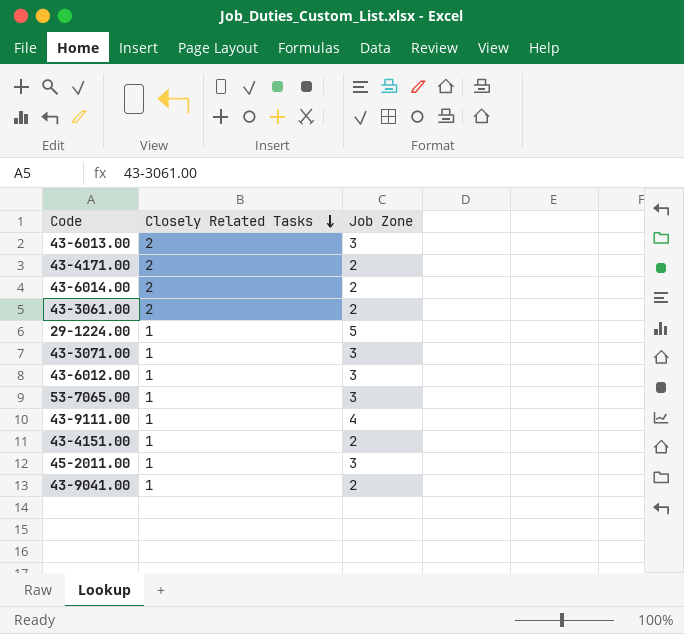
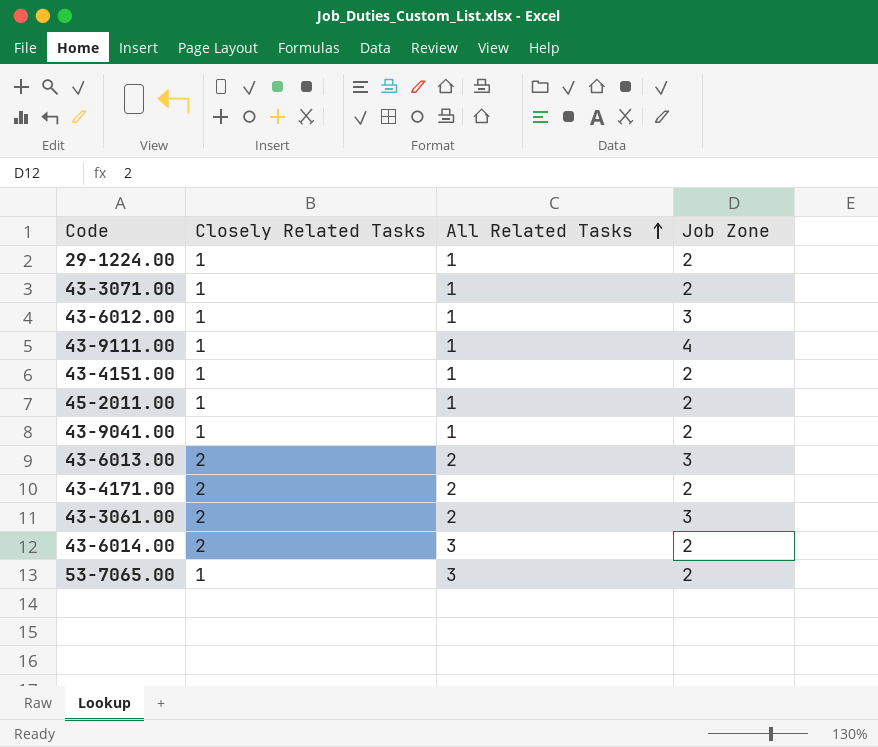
row order: Closely Related Tasks descending -> All Related Tasks ascending
column All Related Tasks | position: none -> 3
29-1224.00 | Job Zone: 5 -> 2
43-3071.00 | Job Zone: 3 -> 2
45-2011.00 | Job Zone: 3 -> 2
43-3061.00 | Job Zone: 2 -> 3
53-7065.00 | Job Zone: 3 -> 2

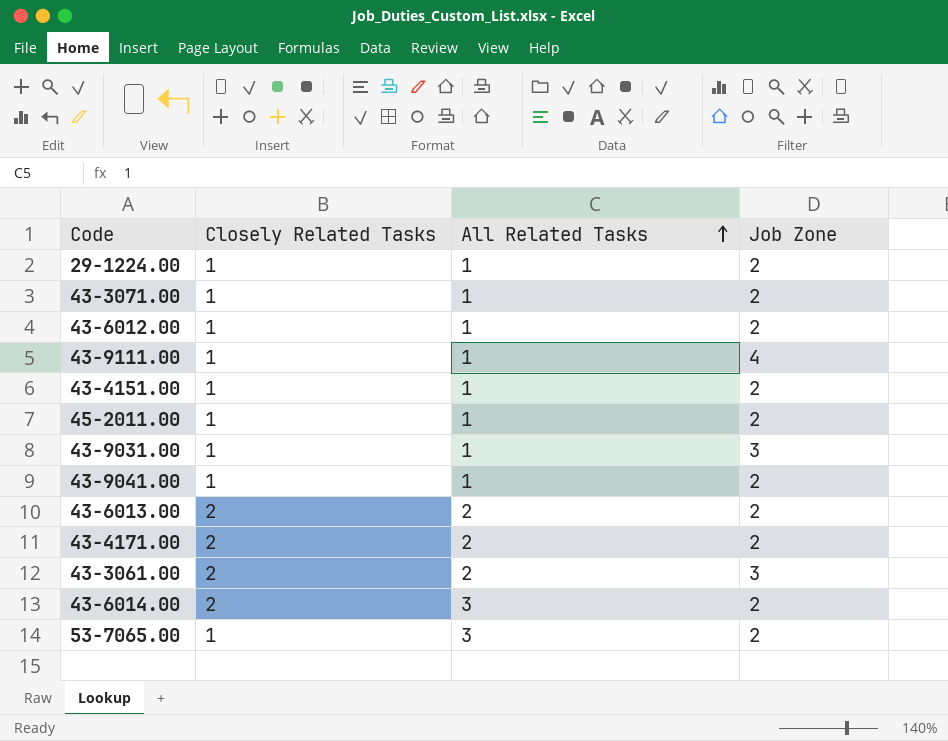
43-6012.00 | Job Zone: 3 -> 2
row 43-9031.00: none -> 1 | 1 | 3
43-6013.00 | Job Zone: 3 -> 2

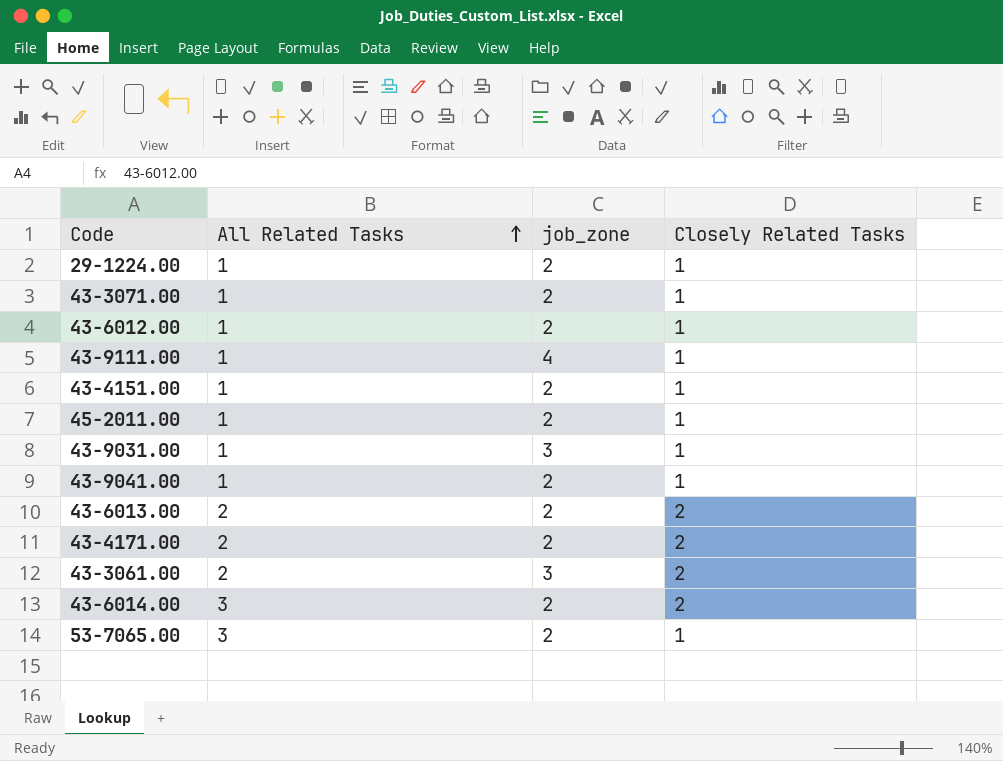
column name: Job Zone -> job_zone
column Closely Related Tasks | position: 2 -> 4

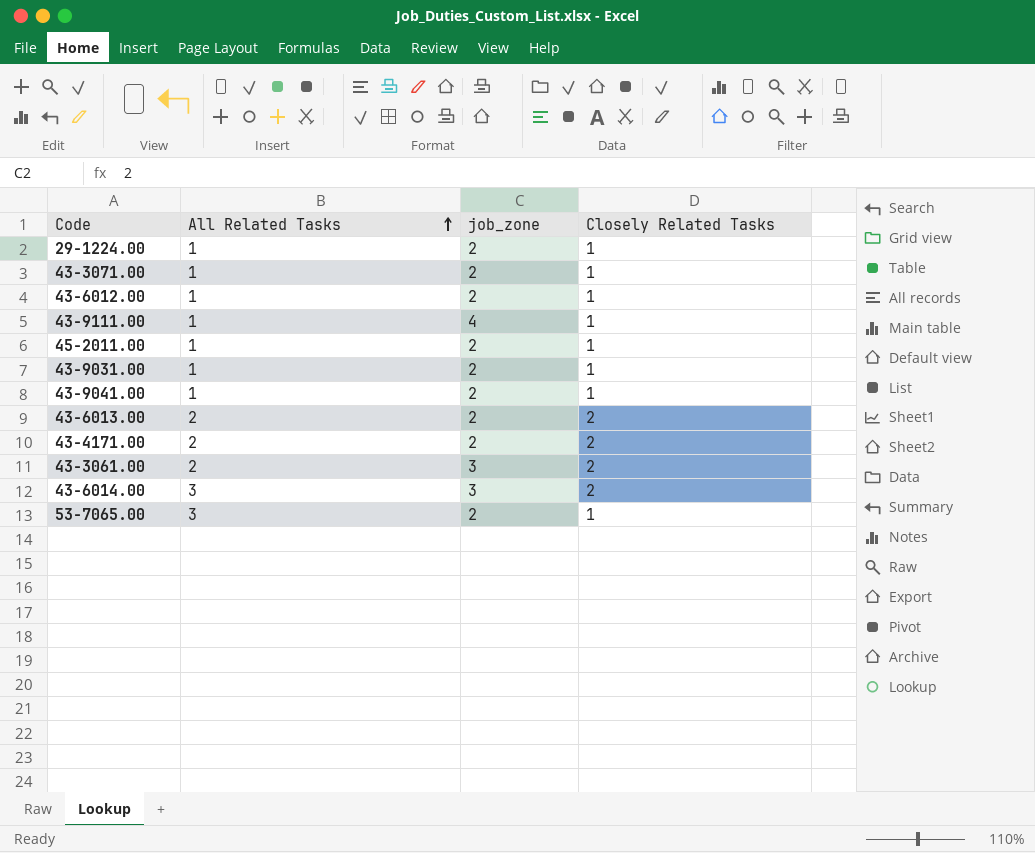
row 43-4151.00: 1 | 2 | 1 -> none
43-9031.00 | job_zone: 3 -> 2
43-6014.00 | job_zone: 2 -> 3

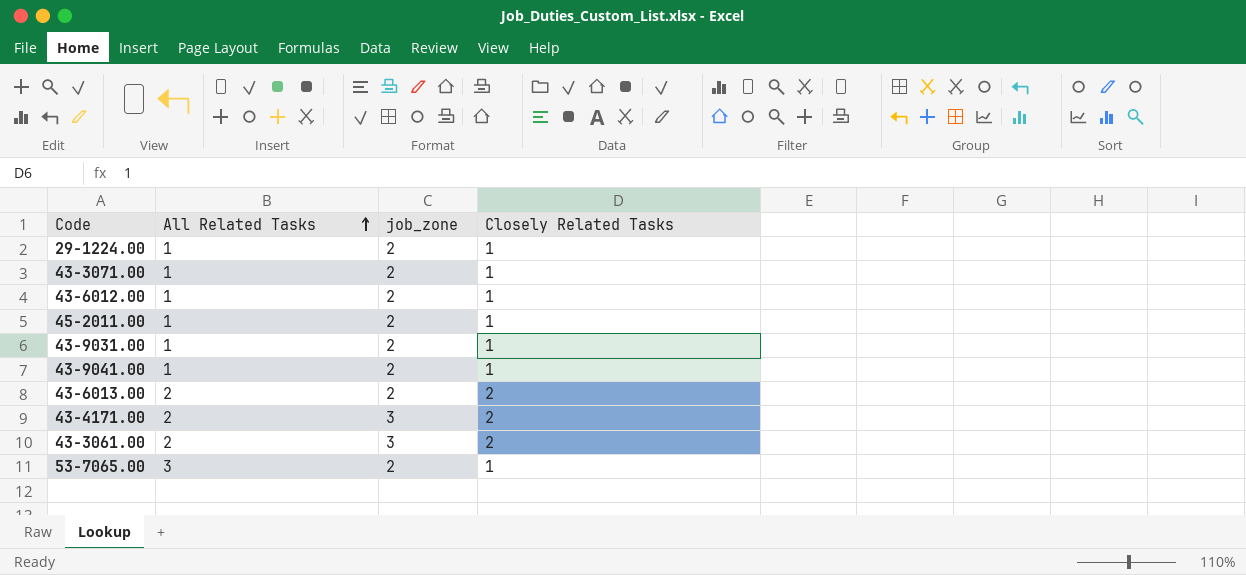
row 43-9111.00: 1 | 4 | 1 -> none
row 43-6014.00: 3 | 3 | 2 -> none
43-4171.00 | job_zone: 2 -> 3

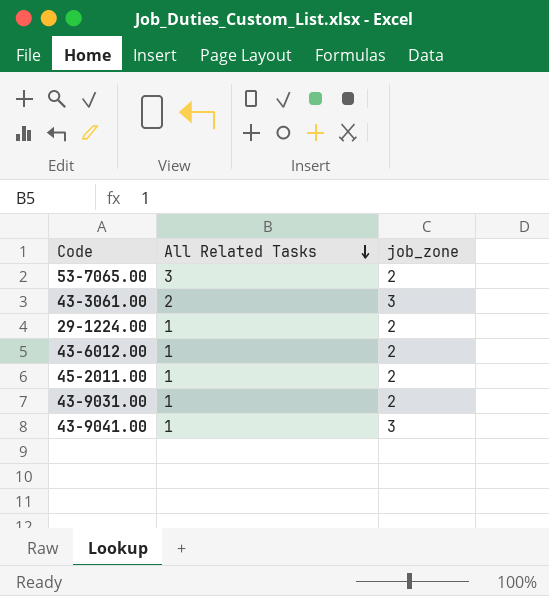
row order: All Related Tasks ascending -> All Related Tasks descending
column Closely Related Tasks | position: 4 -> none
row 43-3071.00: 1 | 2 | 1 -> none
row 43-6013.00: 2 | 2 | 2 -> none
row 43-4171.00: 2 | 3 | 2 -> none
43-9041.00 | job_zone: 2 -> 3

